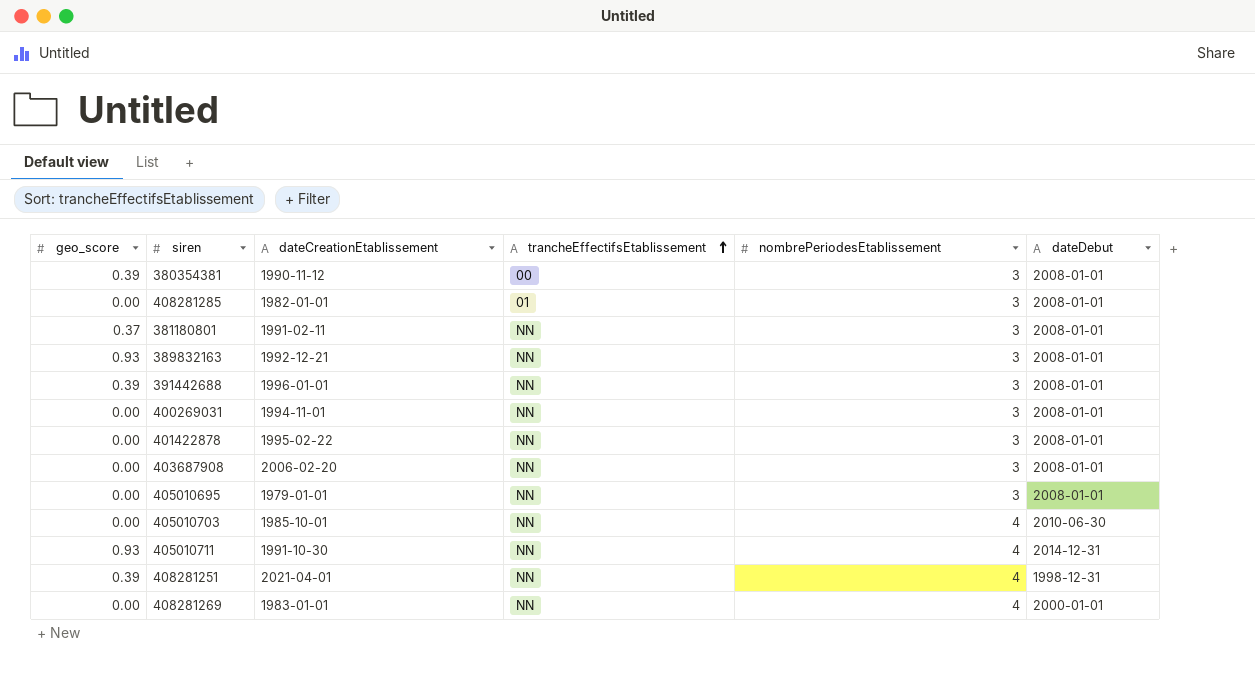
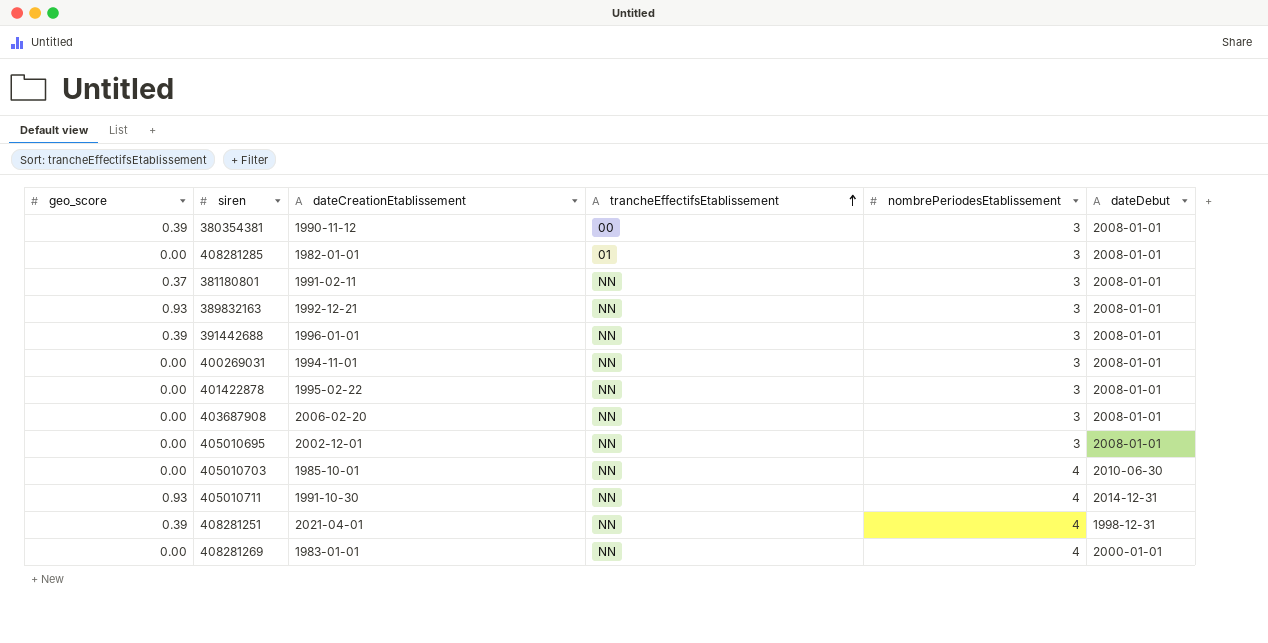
405010695 | dateCreationEtablissement: 1979-01-01 -> 2002-12-01

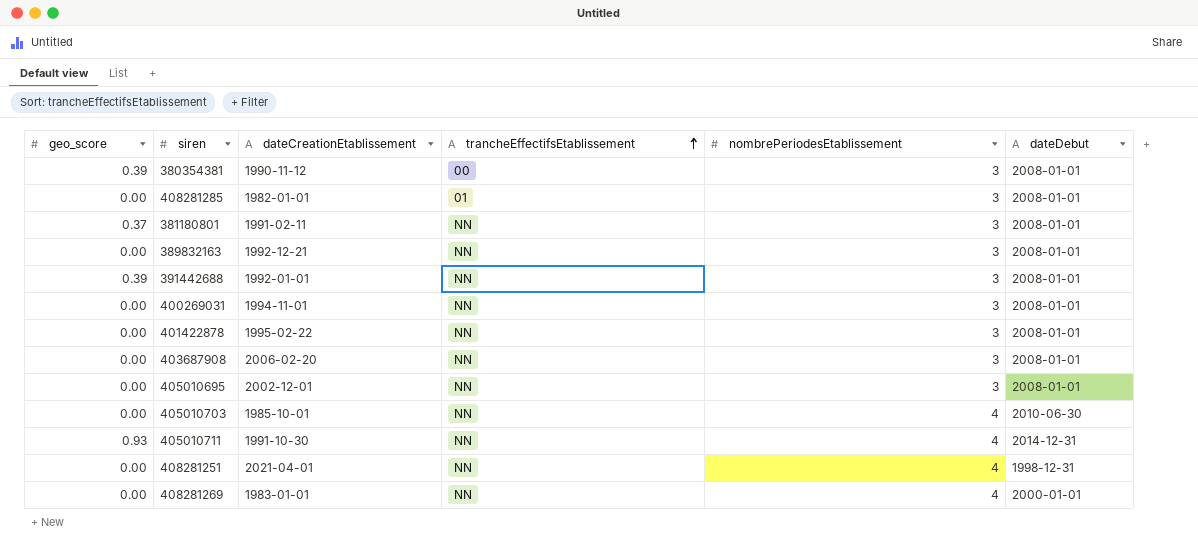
389832163 | geo_score: 0.93 -> 0.00
391442688 | dateCreationEtablissement: 1996-01-01 -> 1992-01-01
408281251 | geo_score: 0.39 -> 0.00

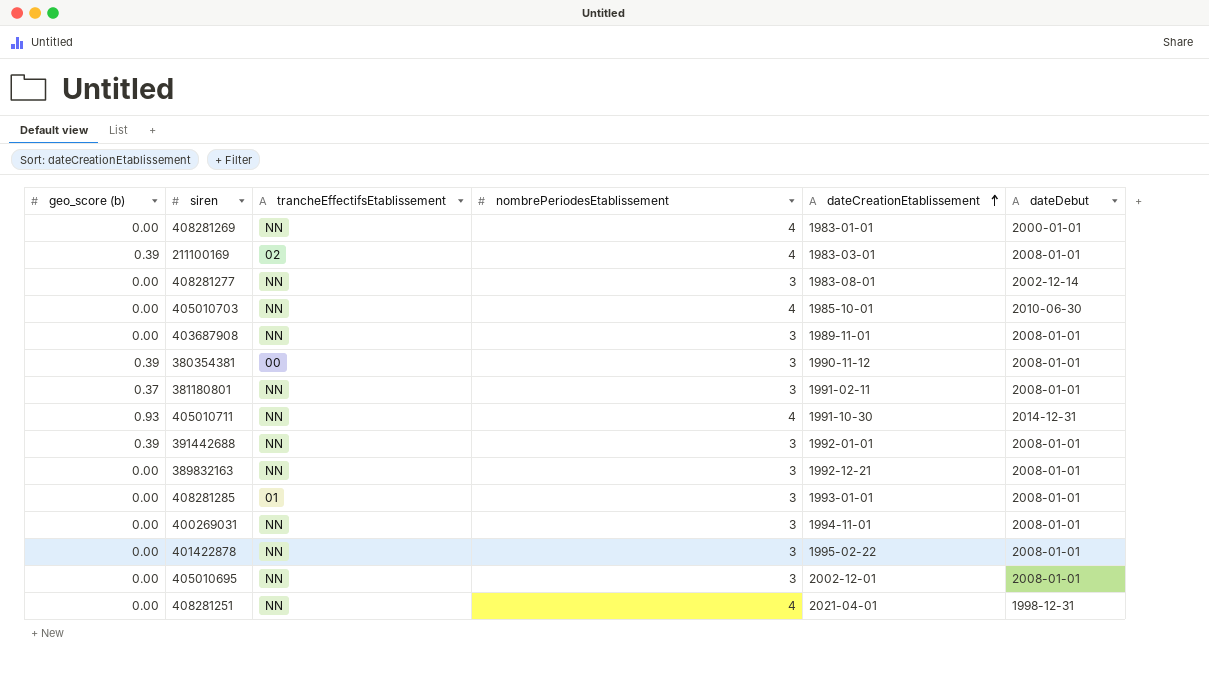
row order: trancheEffectifsEtablissement ascending -> dateCreationEtablissement ascending
column name: geo_score -> geo_score (b)
column dateCreationEtablissement | position: 3 -> 5
row 211100169: none -> 0.39 | 02 | 4 | 1983-03-01 | 2008-01-01
row 408281277: none -> 0.00 | NN | 3 | 1983-08-01 | 2002-12-14
403687908 | dateCreationEtablissement: 2006-02-20 -> 1989-11-01
408281285 | dateCreationEtablissement: 1982-01-01 -> 1993-01-01

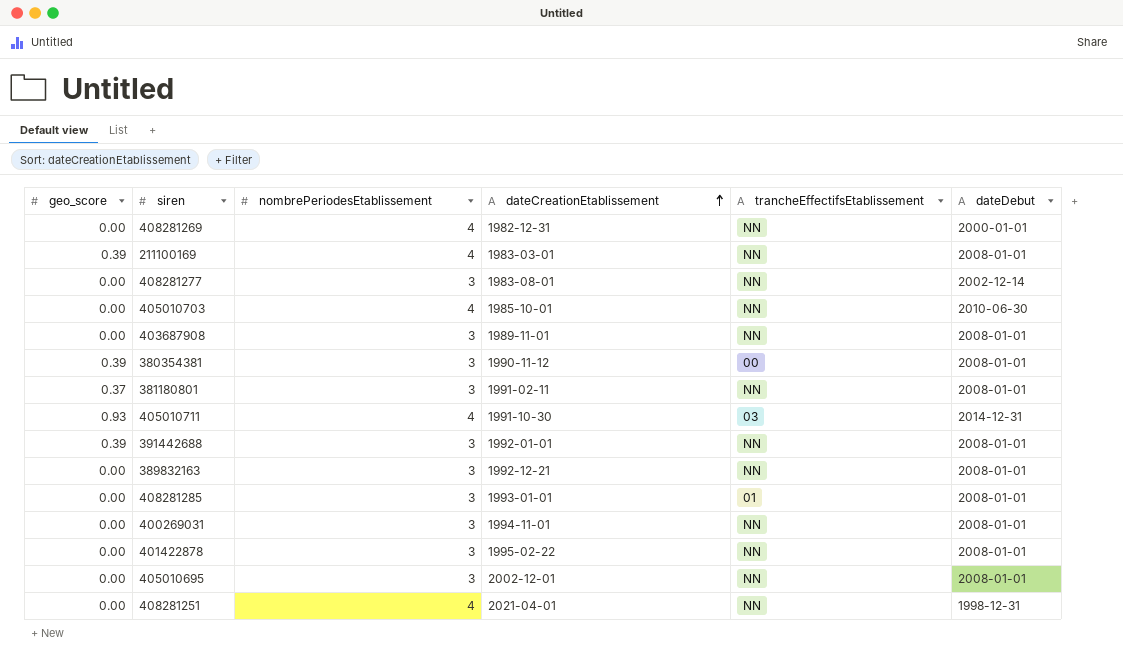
column name: geo_score (b) -> geo_score
column trancheEffectifsEtablissement | position: 3 -> 5
408281269 | dateCreationEtablissement: 1983-01-01 -> 1982-12-31
211100169 | trancheEffectifsEtablissement: 02 -> NN
405010711 | trancheEffectifsEtablissement: NN -> 03

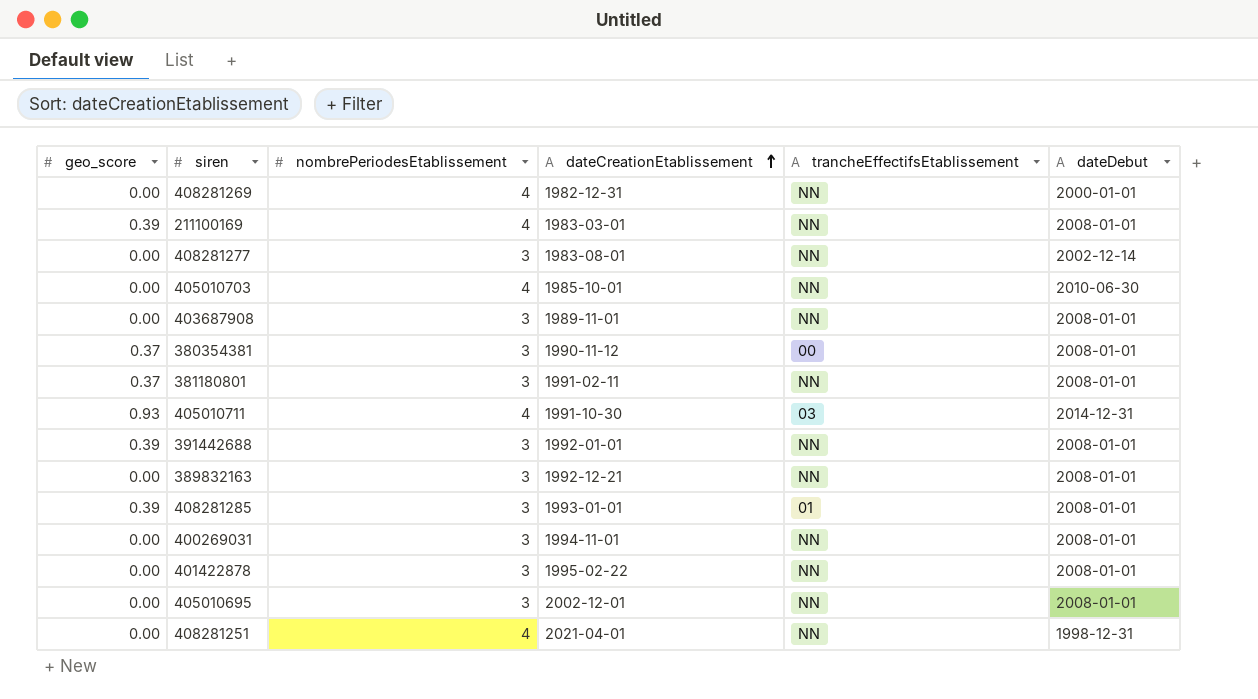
380354381 | geo_score: 0.39 -> 0.37
408281285 | geo_score: 0.00 -> 0.39

